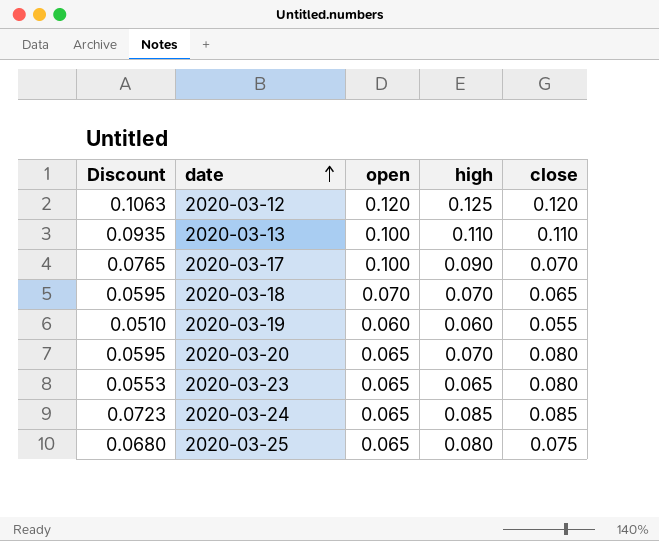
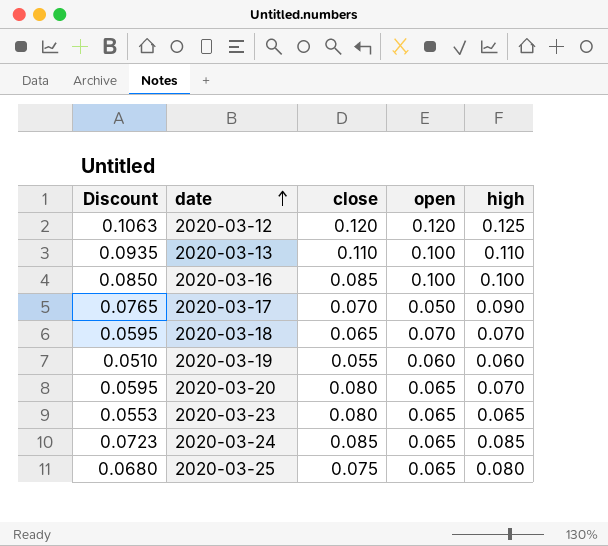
column close | position: 5 -> 3
row 2020-03-16: none -> 0.0850 | 0.085 | 0.100 | 0.100
2020-03-17 | open: 0.100 -> 0.050

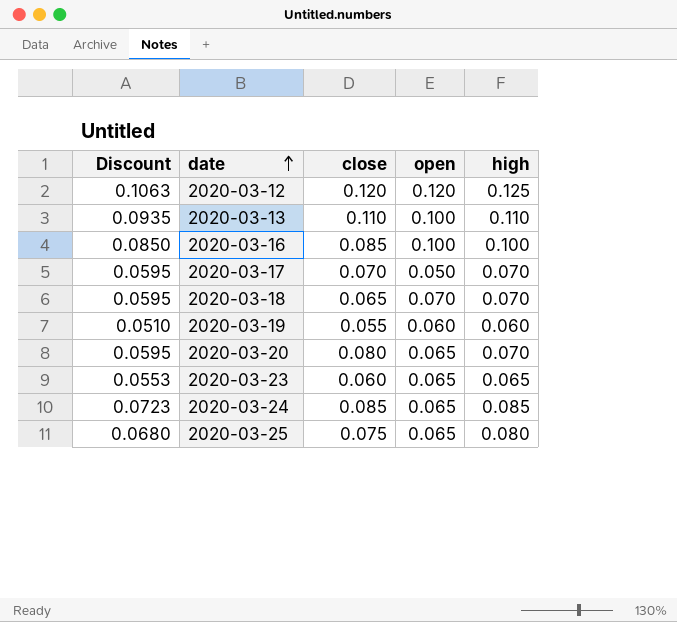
2020-03-17 | Discount: 0.0765 -> 0.0595
2020-03-17 | high: 0.090 -> 0.070
2020-03-23 | close: 0.080 -> 0.060

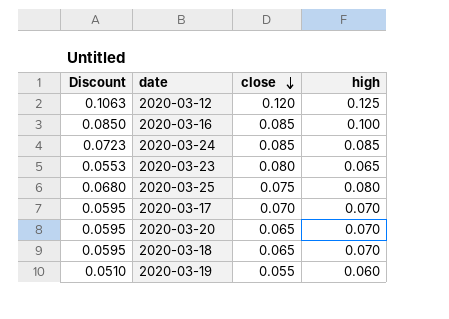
row order: date ascending -> close descending
column open | position: 4 -> none
row 2020-03-13: 0.0935 | 0.110 | 0.100 | 0.110 -> none
2020-03-23 | close: 0.060 -> 0.080
2020-03-20 | close: 0.080 -> 0.065

